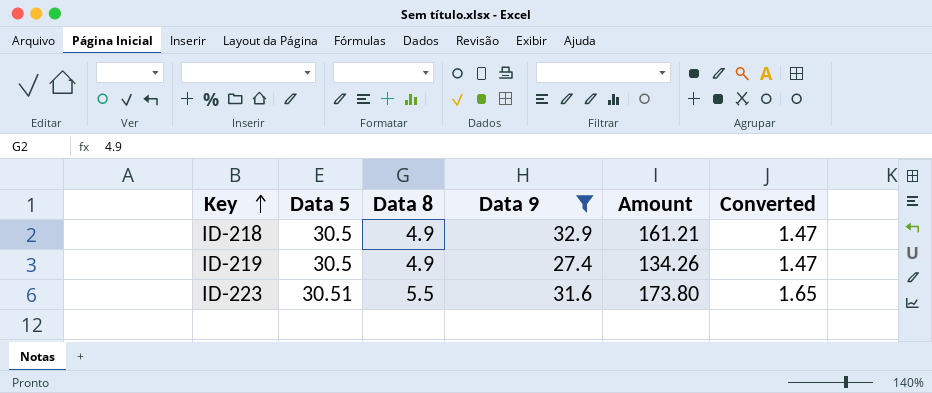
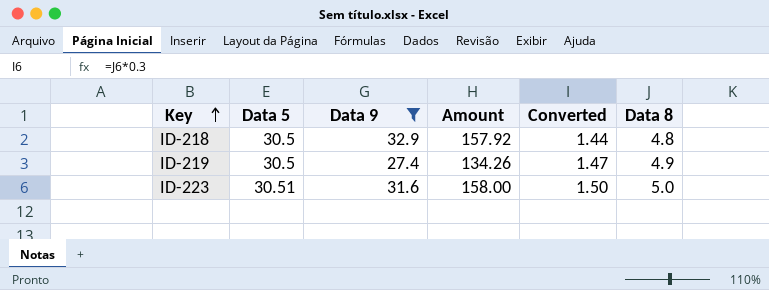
column Data 8 | position: 3 -> 6
ID-218 | Amount: 161.21 -> 157.92
ID-218 | Converted: 1.47 -> 1.44
ID-218 | Data 8: 4.9 -> 4.8
ID-223 | Amount: 173.80 -> 158.00
ID-223 | Converted: 1.65 -> 1.50
ID-223 | Data 8: 5.5 -> 5.0

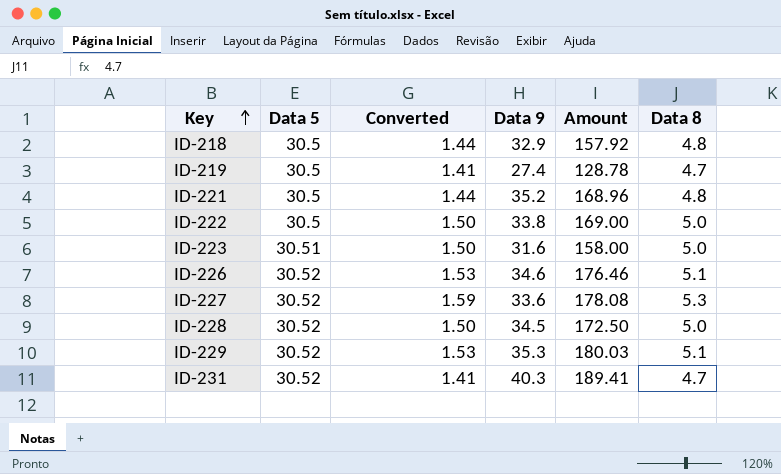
filter: Data 9 <= 32.9 -> none
column Converted | position: 5 -> 3
ID-219 | Converted: 1.47 -> 1.41
ID-219 | Amount: 134.26 -> 128.78
ID-219 | Data 8: 4.9 -> 4.7

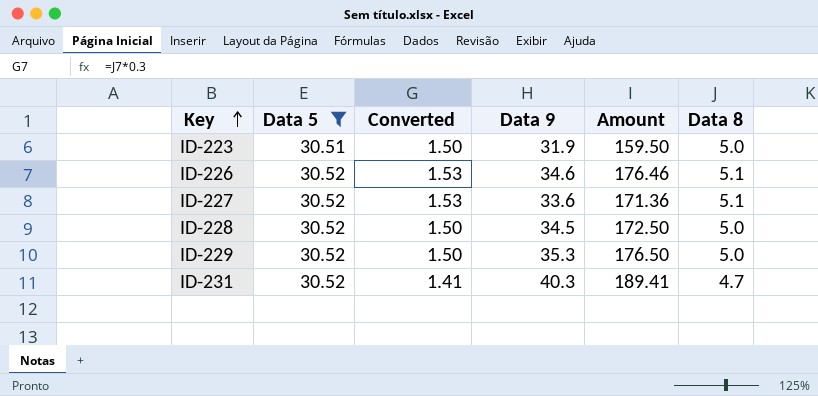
filter: none -> Data 5 != 30.5
ID-223 | Data 9: 31.6 -> 31.9
ID-223 | Amount: 158.00 -> 159.50
ID-227 | Converted: 1.59 -> 1.53
ID-227 | Amount: 178.08 -> 171.36
ID-227 | Data 8: 5.3 -> 5.1
ID-229 | Converted: 1.53 -> 1.50
ID-229 | Amount: 180.03 -> 176.50
ID-229 | Data 8: 5.1 -> 5.0

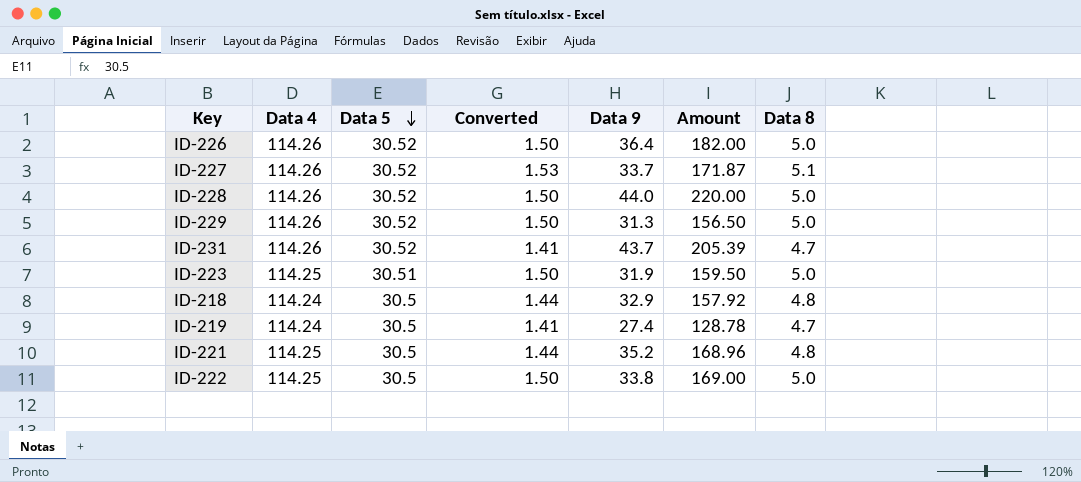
filter: Data 5 != 30.5 -> none
row order: Key ascending -> Data 5 descending
column Data 4 | position: none -> 2
ID-226 | Converted: 1.53 -> 1.50
ID-226 | Data 9: 34.6 -> 36.4
ID-226 | Amount: 176.46 -> 182.00
ID-226 | Data 8: 5.1 -> 5.0
ID-227 | Data 9: 33.6 -> 33.7
ID-227 | Amount: 171.36 -> 171.87
ID-228 | Data 9: 34.5 -> 44.0
ID-228 | Amount: 172.50 -> 220.00
ID-229 | Data 9: 35.3 -> 31.3
ID-229 | Amount: 176.50 -> 156.50
ID-231 | Data 9: 40.3 -> 43.7
ID-231 | Amount: 189.41 -> 205.39

